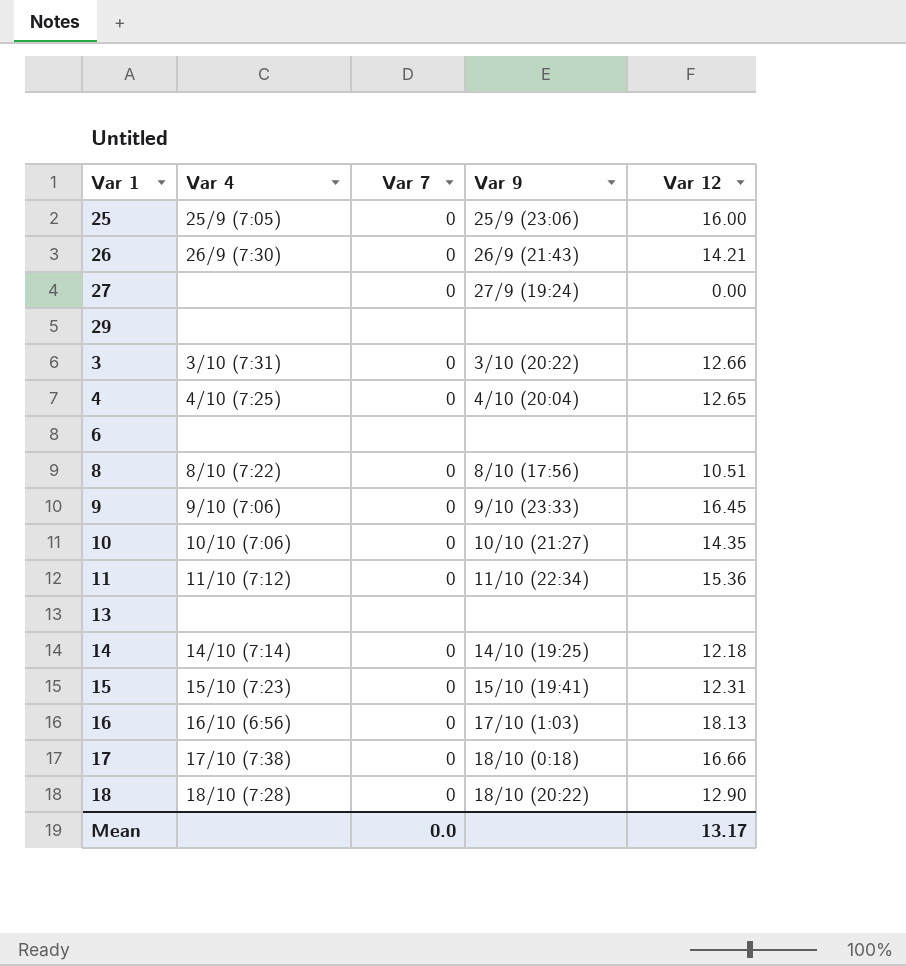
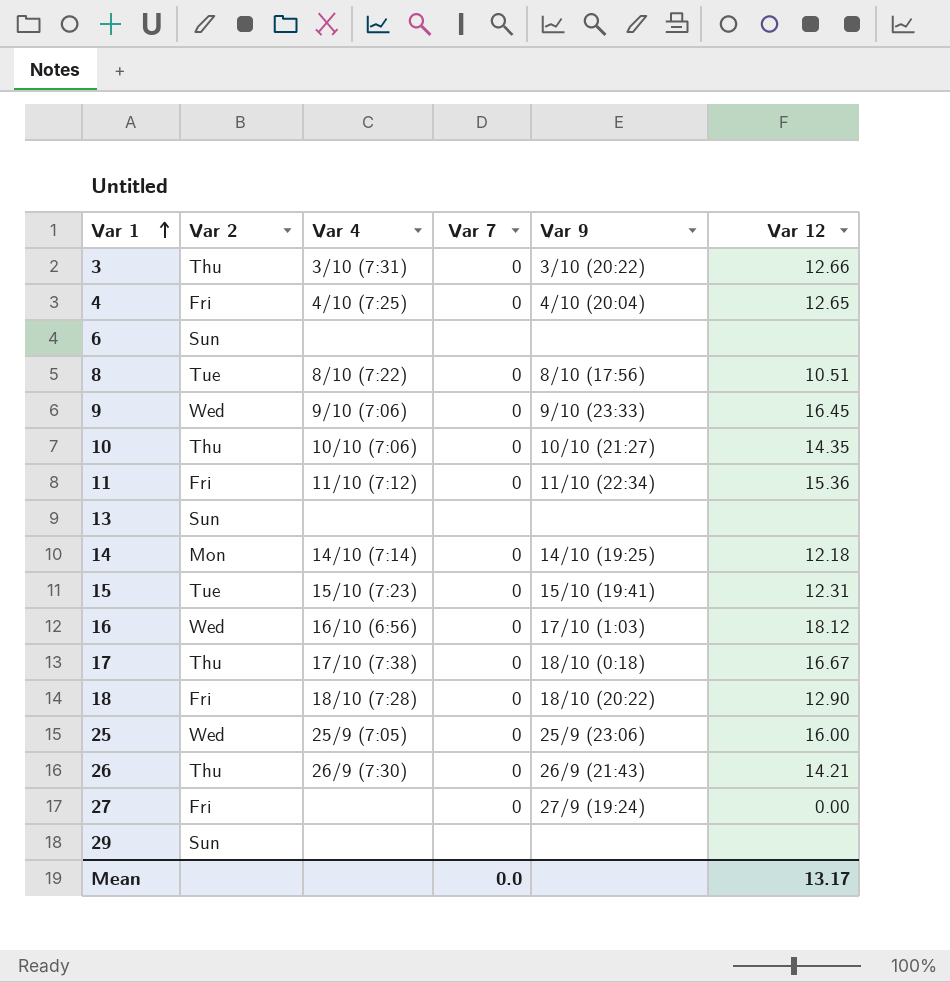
row order: none -> Var 1 ascending
column Var 2 | position: none -> 2
16 | Var 12: 18.13 -> 18.12
17 | Var 12: 16.66 -> 16.67

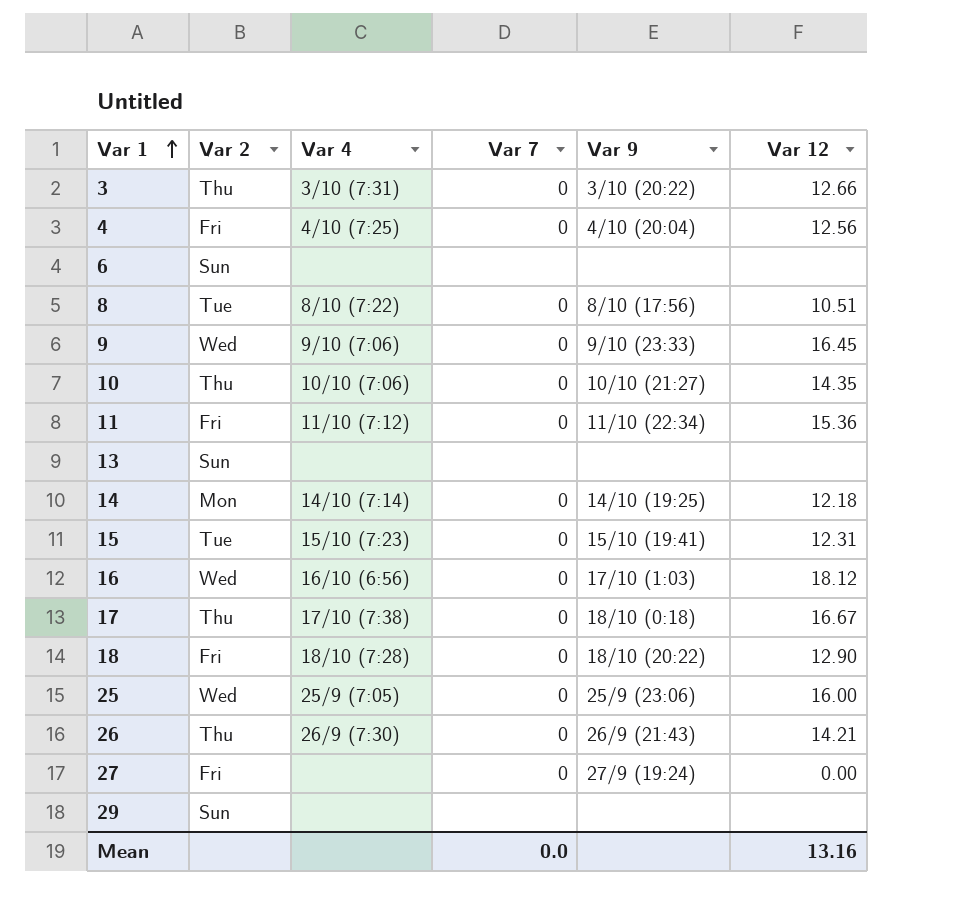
4 | Var 12: 12.65 -> 12.56
Mean | Var 12: 13.17 -> 13.16

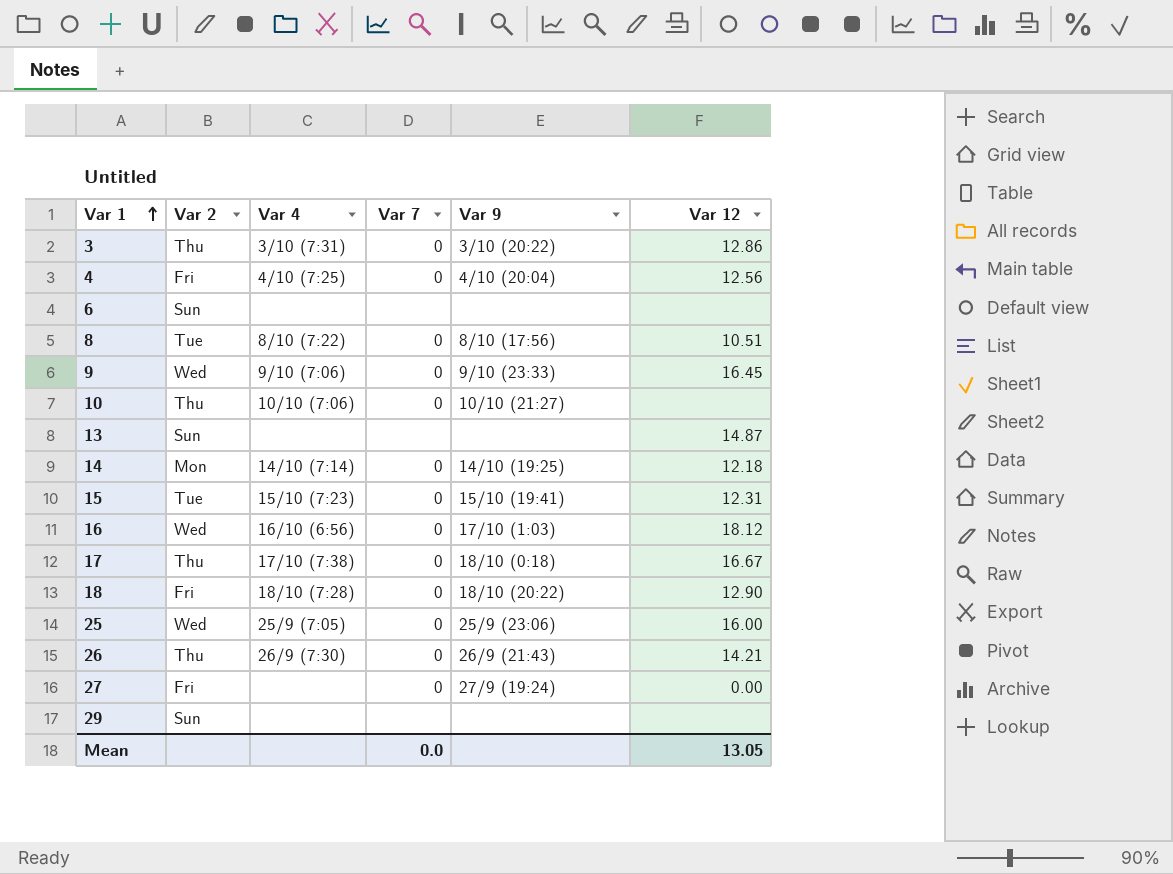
row 11: Fri | 11/10 (7:12) | 0 | 11/10 (22:34) | 15.36 -> none
3 | Var 12: 12.66 -> 12.86
10 | Var 12: 14.35 -> none
13 | Var 12: none -> 14.87
Mean | Var 12: 13.16 -> 13.05

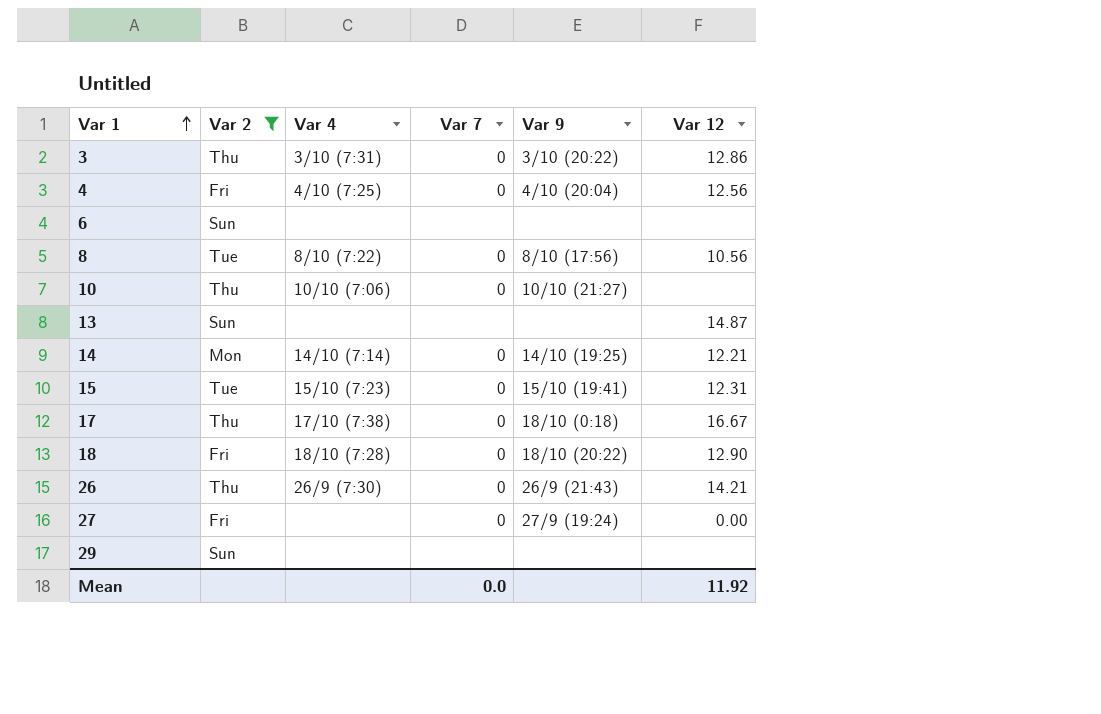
filter: none -> Var 2 != Wed
8 | Var 12: 10.51 -> 10.56
14 | Var 12: 12.18 -> 12.21
Mean | Var 12: 13.05 -> 11.92

